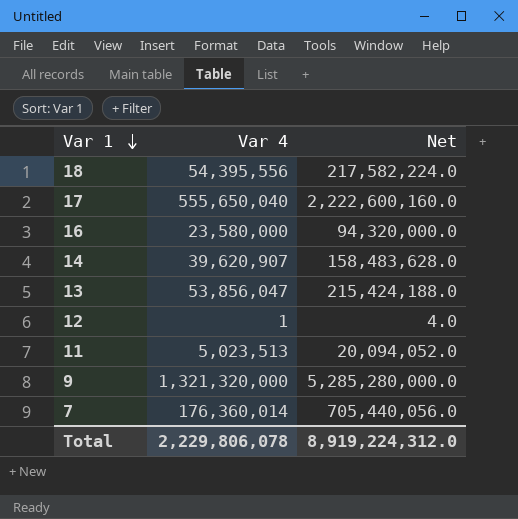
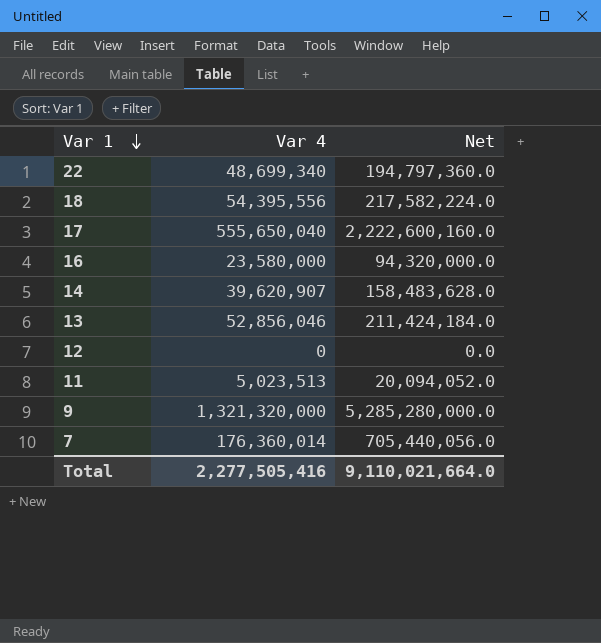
row 22: none -> 48,699,340 | 194,797,360.0
13 | Var 4: 53,856,047 -> 52,856,046
13 | Net: 215,424,188.0 -> 211,424,184.0
12 | Var 4: 1 -> 0
12 | Net: 4.0 -> 0.0
Total | Var 4: 2,229,806,078 -> 2,277,505,416
Total | Net: 8,919,224,312.0 -> 9,110,021,664.0

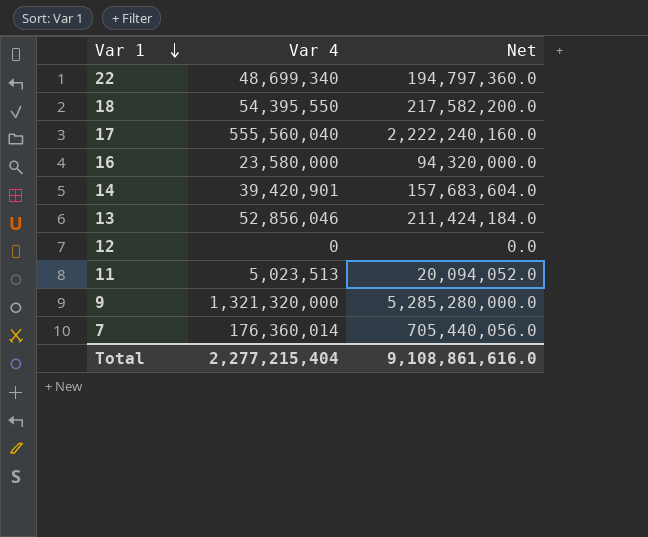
18 | Var 4: 54,395,556 -> 54,395,550
18 | Net: 217,582,224.0 -> 217,582,200.0
17 | Var 4: 555,650,040 -> 555,560,040
17 | Net: 2,222,600,160.0 -> 2,222,240,160.0
14 | Var 4: 39,620,907 -> 39,420,901
14 | Net: 158,483,628.0 -> 157,683,604.0
Total | Var 4: 2,277,505,416 -> 2,277,215,404
Total | Net: 9,110,021,664.0 -> 9,108,861,616.0

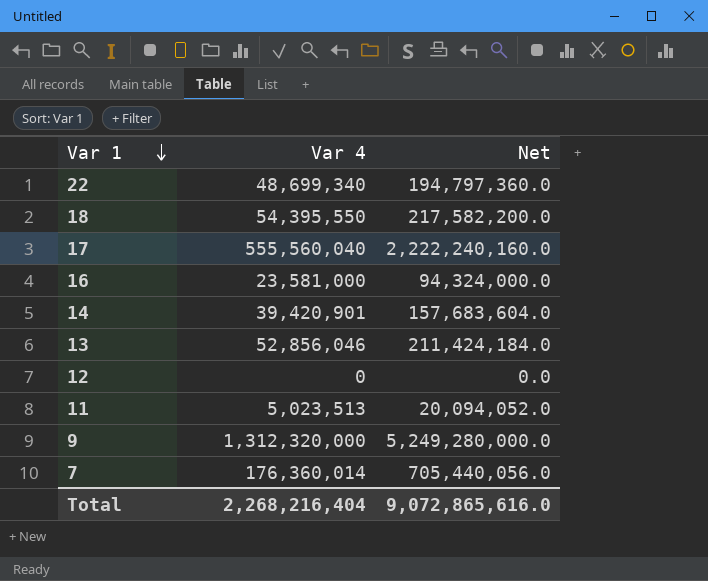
16 | Var 4: 23,580,000 -> 23,581,000
16 | Net: 94,320,000.0 -> 94,324,000.0
9 | Var 4: 1,321,320,000 -> 1,312,320,000
9 | Net: 5,285,280,000.0 -> 5,249,280,000.0
Total | Var 4: 2,277,215,404 -> 2,268,216,404
Total | Net: 9,108,861,616.0 -> 9,072,865,616.0

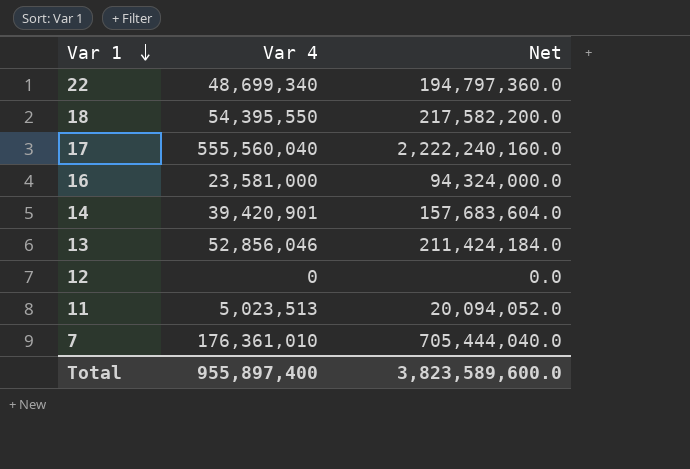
row 9: 1,312,320,000 | 5,249,280,000.0 -> none
7 | Var 4: 176,360,014 -> 176,361,010
7 | Net: 705,440,056.0 -> 705,444,040.0
Total | Var 4: 2,268,216,404 -> 955,897,400
Total | Net: 9,072,865,616.0 -> 3,823,589,600.0

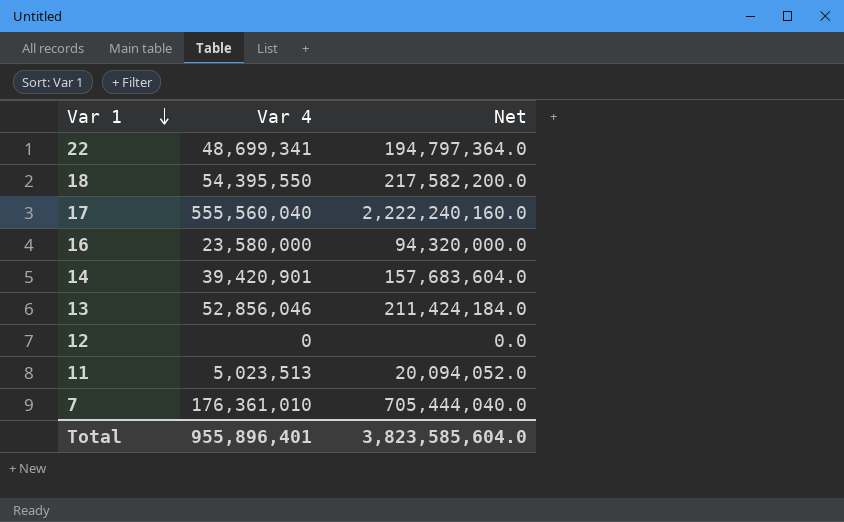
22 | Var 4: 48,699,340 -> 48,699,341
22 | Net: 194,797,360.0 -> 194,797,364.0
16 | Var 4: 23,581,000 -> 23,580,000
16 | Net: 94,324,000.0 -> 94,320,000.0
Total | Var 4: 955,897,400 -> 955,896,401
Total | Net: 3,823,589,600.0 -> 3,823,585,604.0

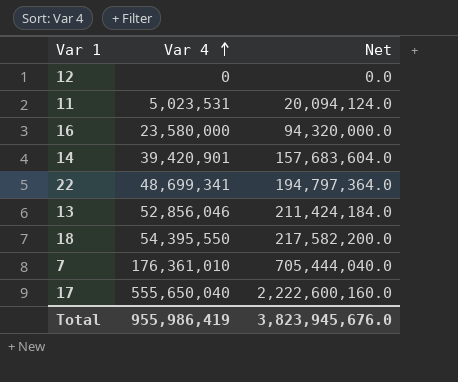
row order: Var 1 descending -> Var 4 ascending
11 | Var 4: 5,023,513 -> 5,023,531
11 | Net: 20,094,052.0 -> 20,094,124.0
17 | Var 4: 555,560,040 -> 555,650,040
17 | Net: 2,222,240,160.0 -> 2,222,600,160.0
Total | Var 4: 955,896,401 -> 955,986,419
Total | Net: 3,823,585,604.0 -> 3,823,945,676.0

